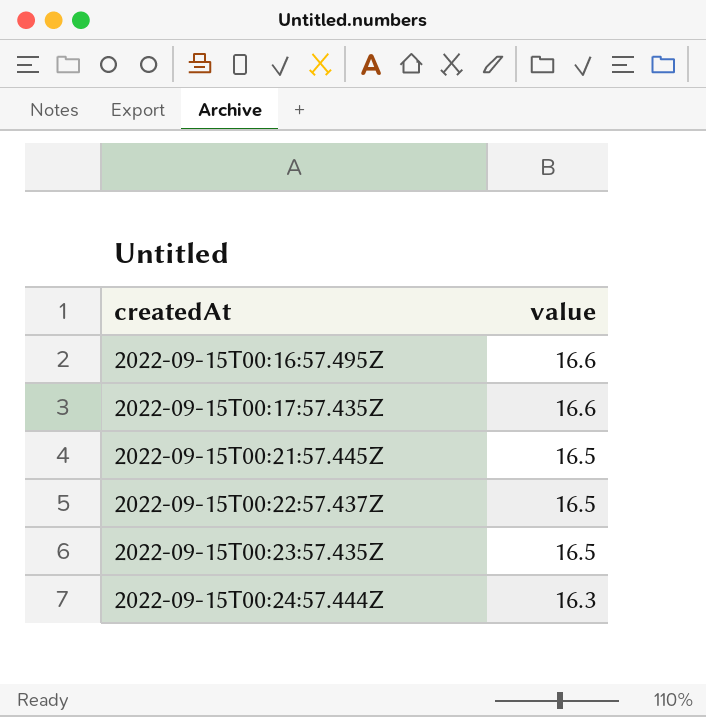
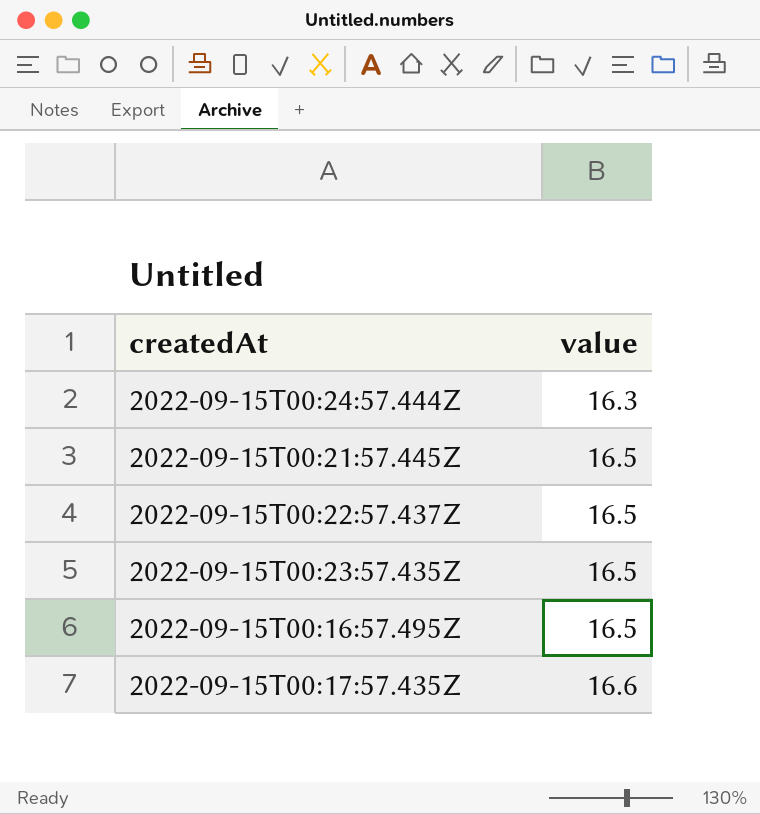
row order: createdAt ascending -> value ascending
2022-09-15T00:16:57.495Z | value: 16.6 -> 16.5

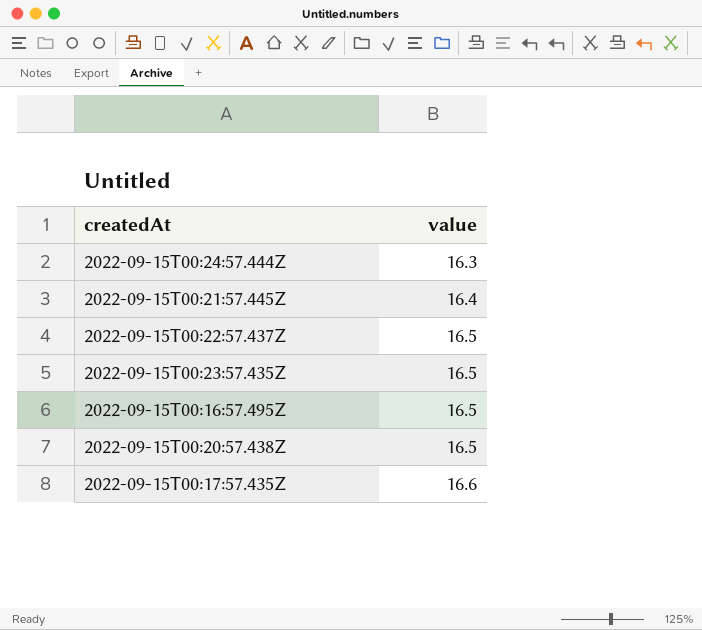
2022-09-15T00:21:57.445Z | value: 16.5 -> 16.4
row 2022-09-15T00:20:57.438Z: none -> 16.5

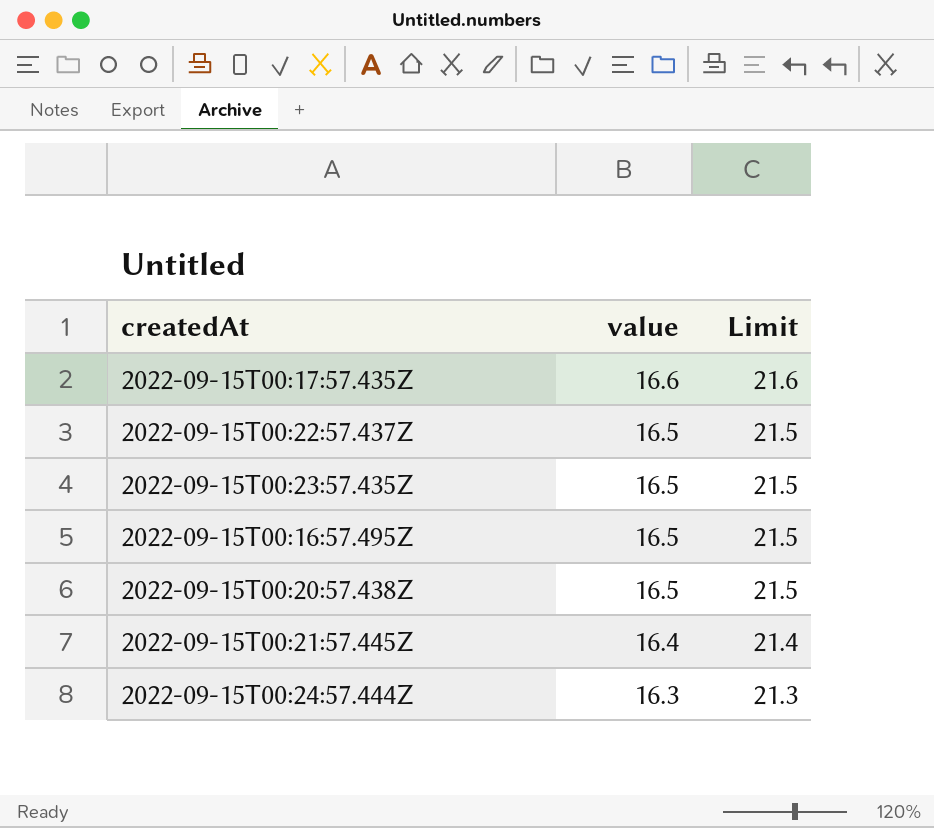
row order: value ascending -> value descending
column Limit | formula: none -> [value] + 5

